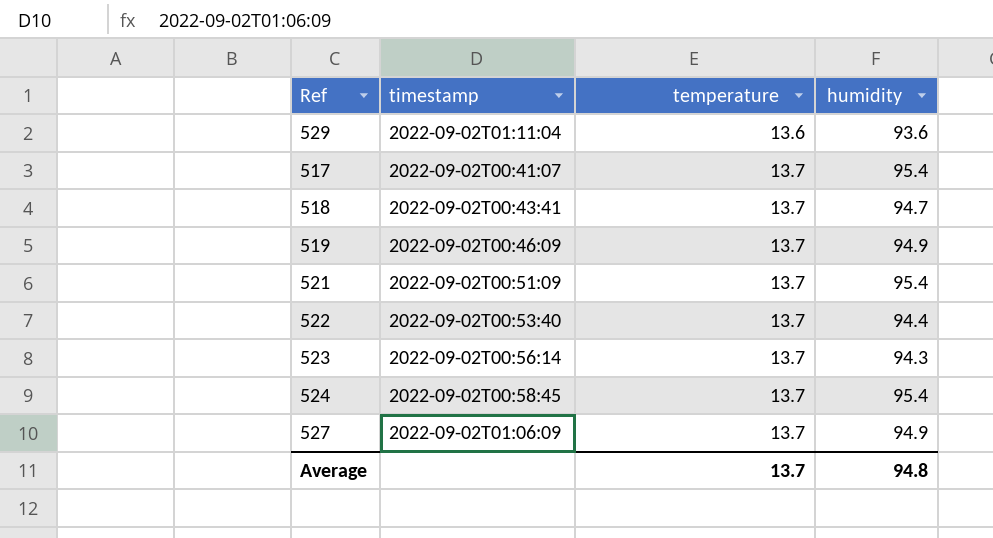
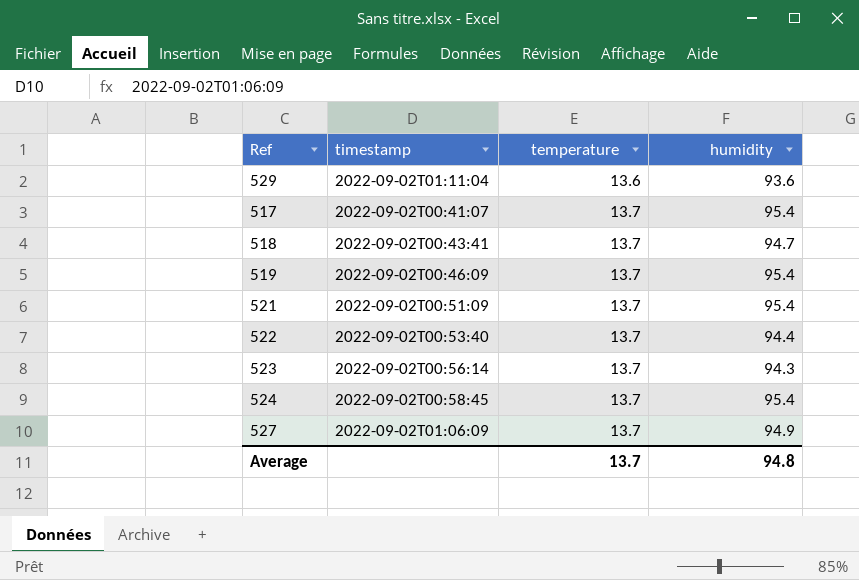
519 | humidity: 94.9 -> 95.4

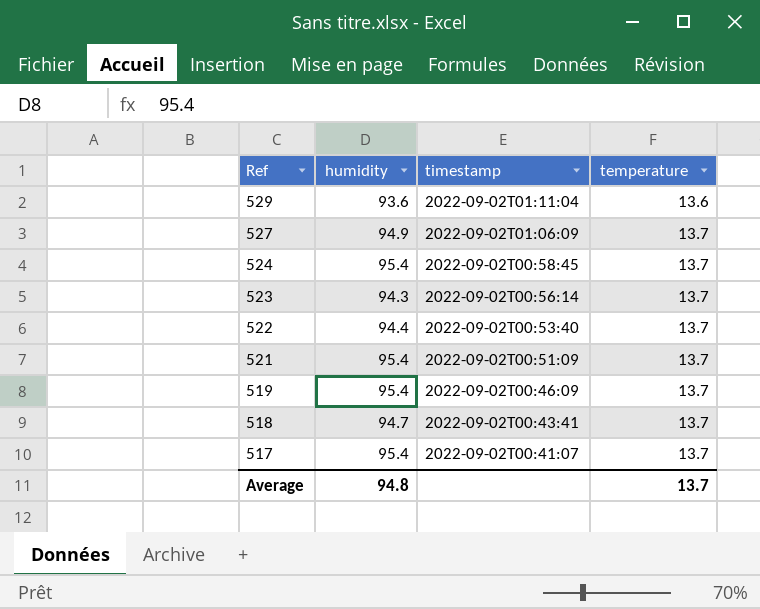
row order: temperature ascending -> Ref descending
column humidity | position: 4 -> 2

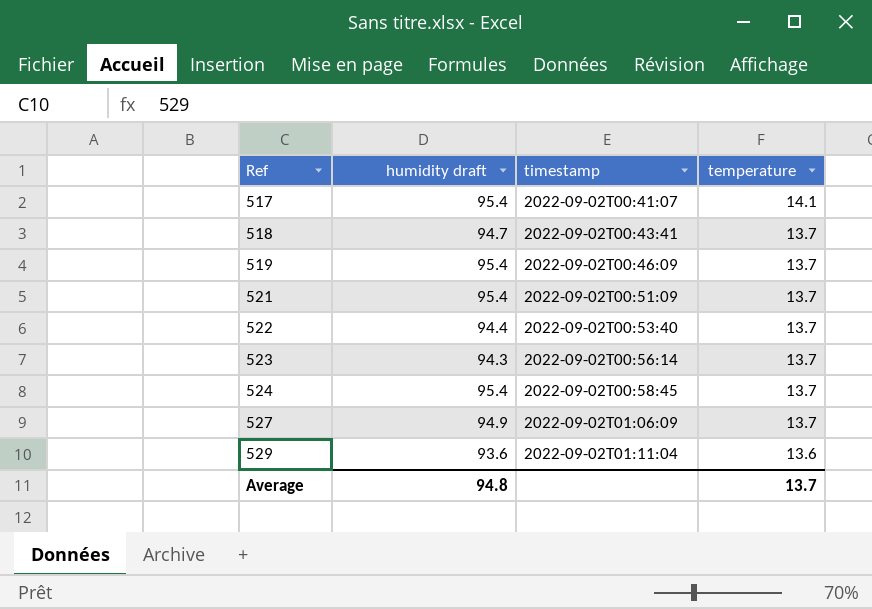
row order: Ref descending -> Ref ascending
column name: humidity -> humidity draft
517 | temperature: 13.7 -> 14.1

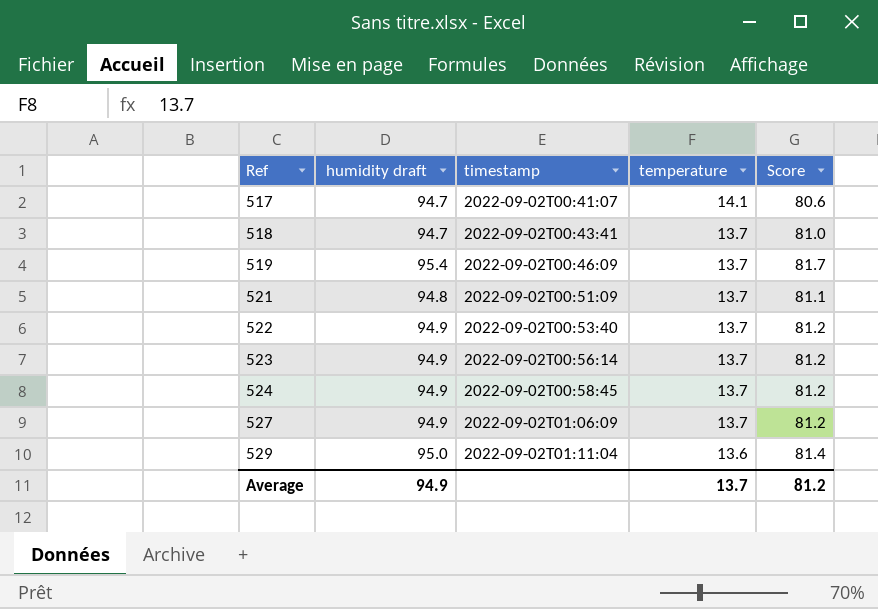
column Score | formula: none -> [humidity draft] - [temperature]
517 | humidity draft: 95.4 -> 94.7
521 | humidity draft: 95.4 -> 94.8
522 | humidity draft: 94.4 -> 94.9
523 | humidity draft: 94.3 -> 94.9
524 | humidity draft: 95.4 -> 94.9
529 | humidity draft: 93.6 -> 95.0
Average | humidity draft: 94.8 -> 94.9

